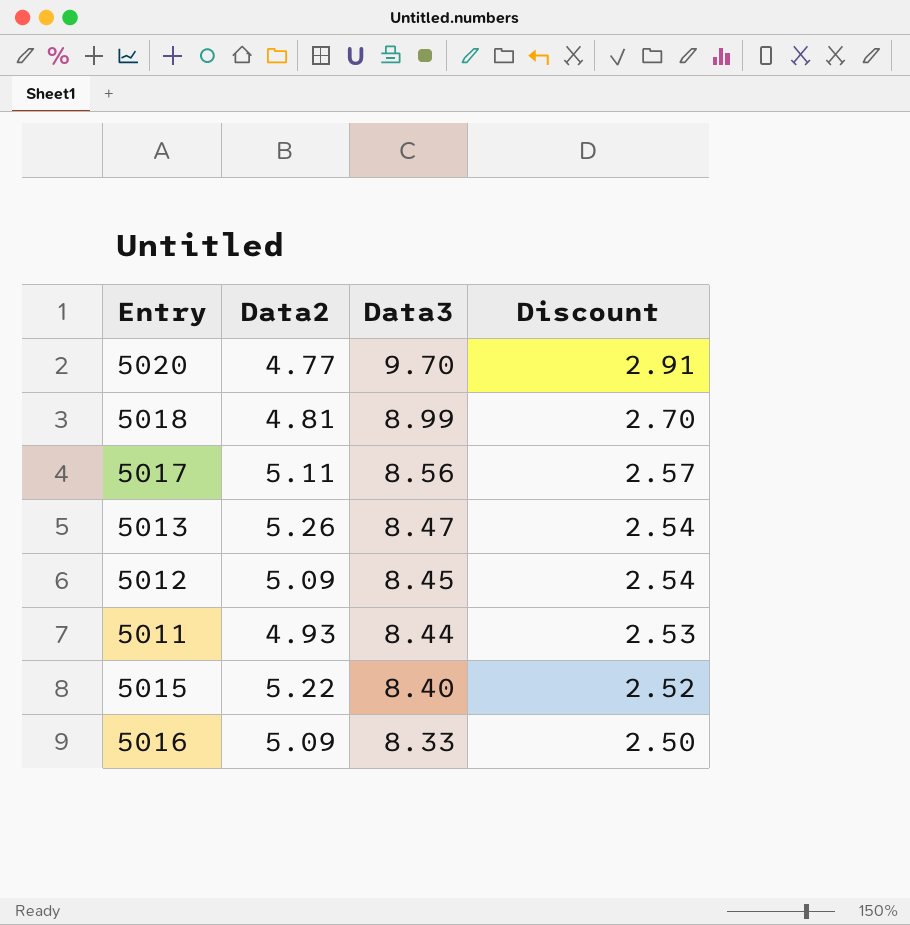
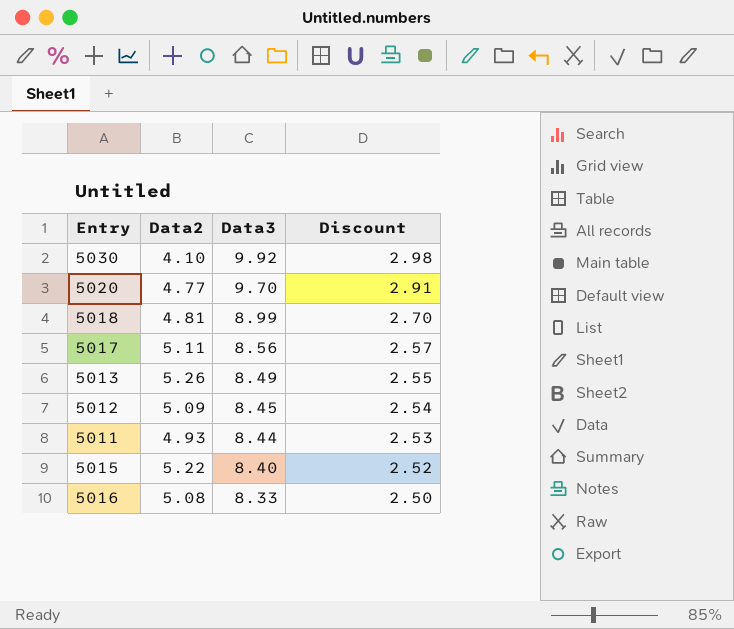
row 5030: none -> 4.10 | 9.92 | 2.98
5013 | Data3: 8.47 -> 8.49
5013 | Discount: 2.54 -> 2.55
5016 | Data2: 5.09 -> 5.08

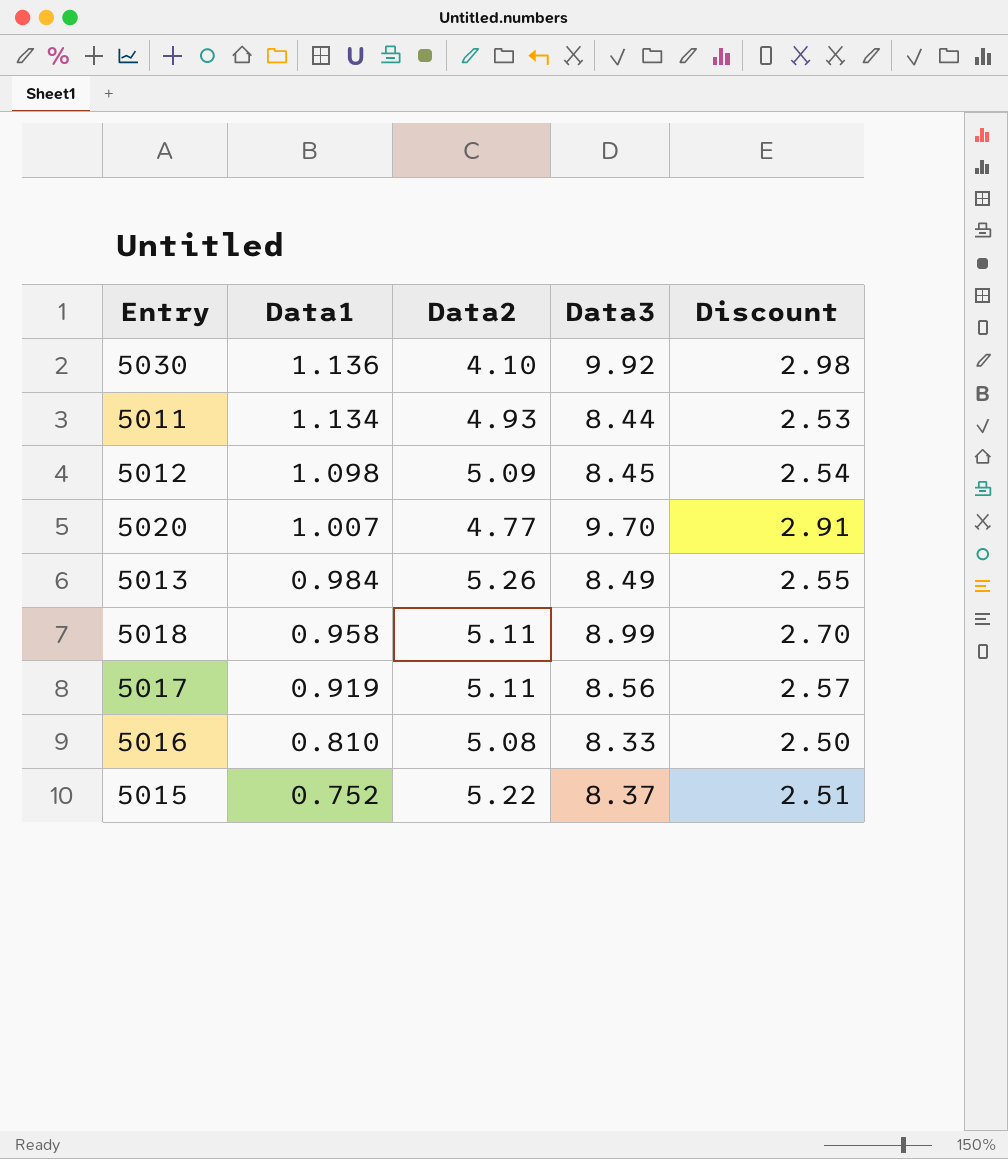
row order: Data3 descending -> Data1 descending
column Data1 | position: none -> 2
5018 | Data2: 4.81 -> 5.11
5015 | Data3: 8.40 -> 8.37
5015 | Discount: 2.52 -> 2.51

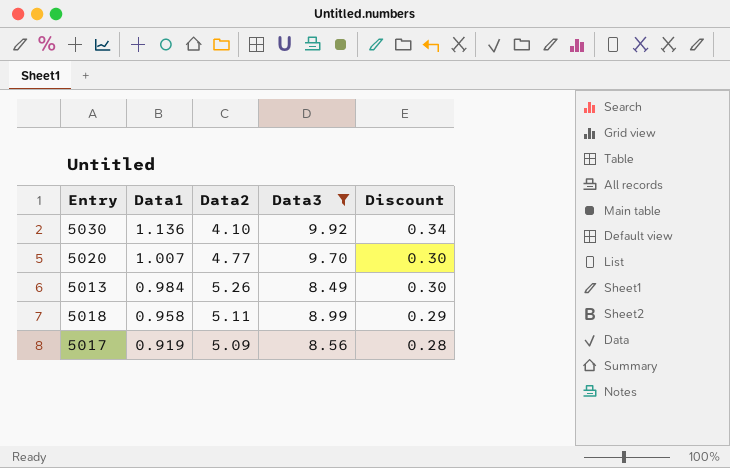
filter: none -> Data3 >= 8.49
column Discount | formula: [Data3] * 0.3 -> [Data1] * 0.3
5017 | Data2: 5.11 -> 5.09

